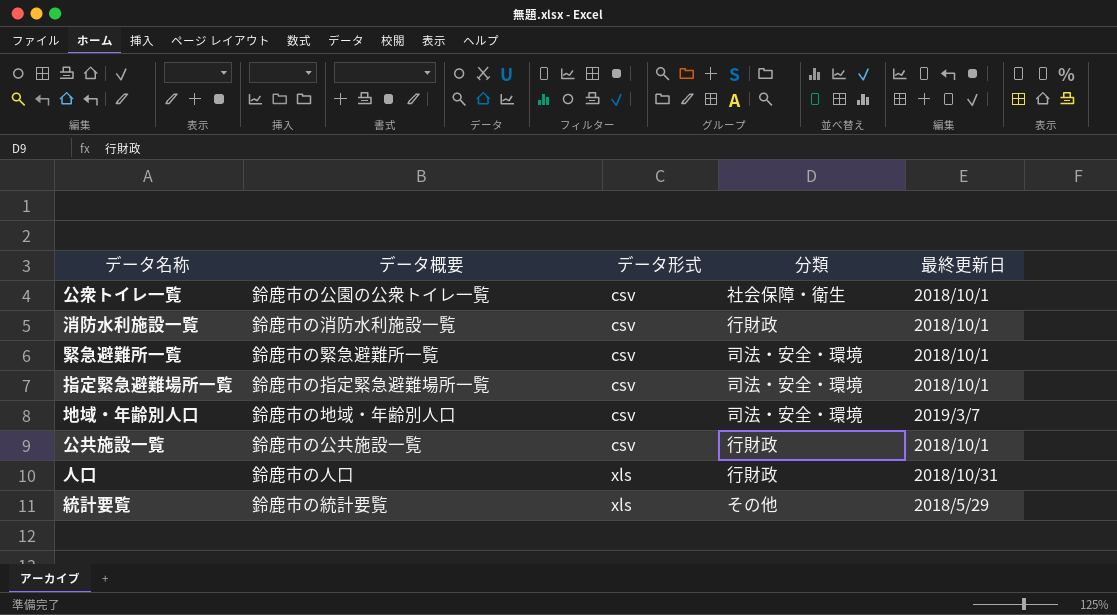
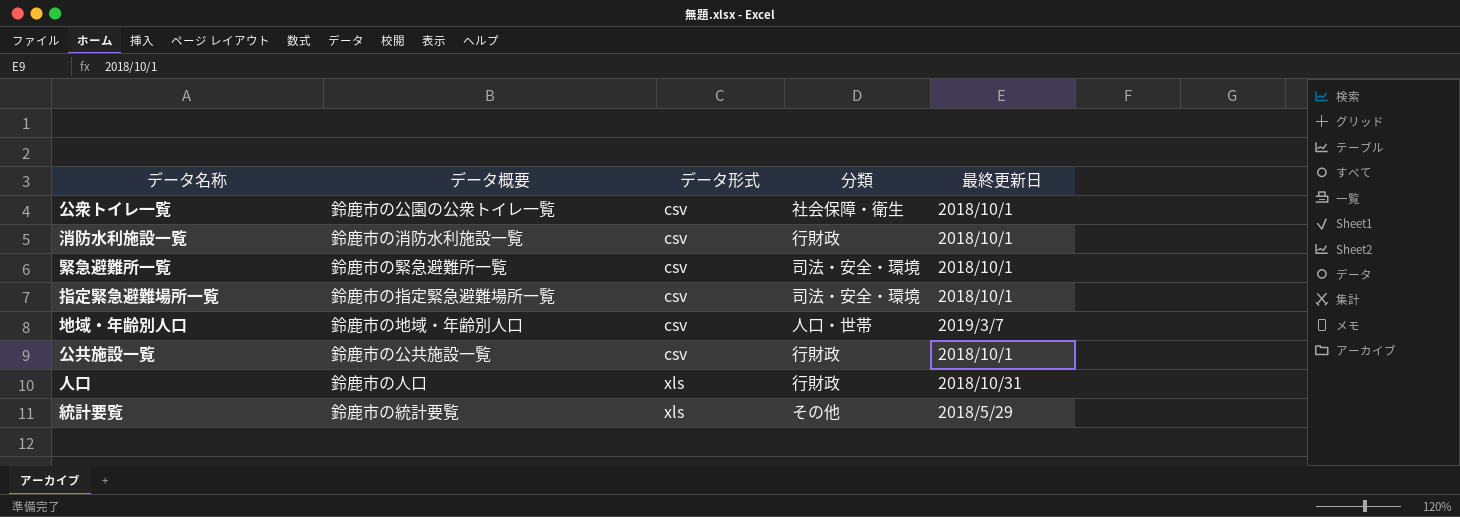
地域・年齢別人口 | 分類: 司法・安全・環境 -> 人口・世帯

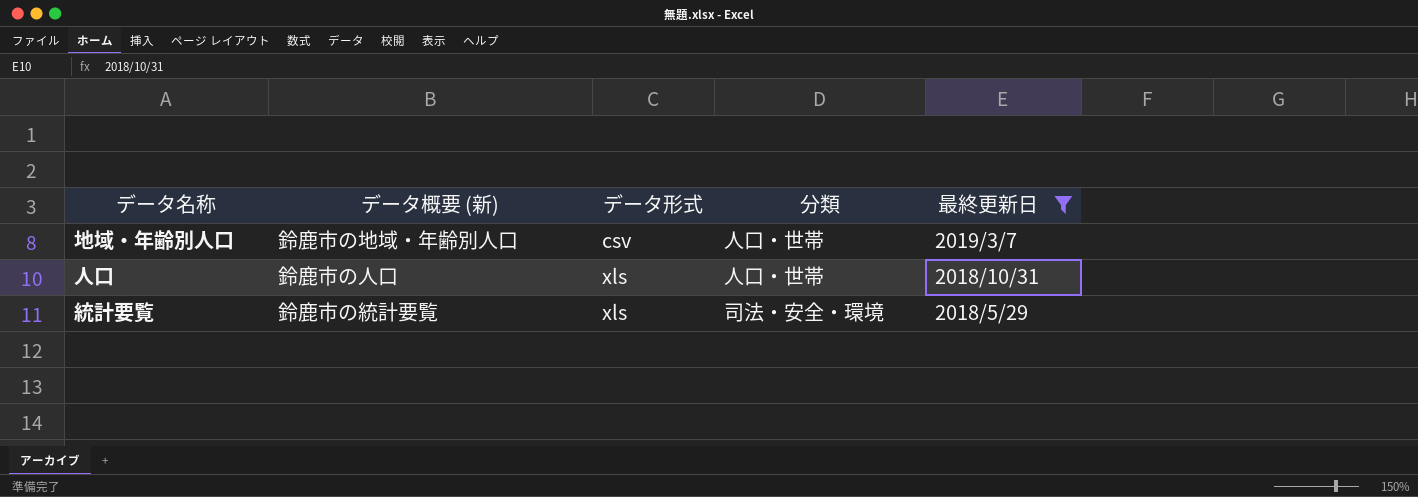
filter: none -> 最終更新日 != 2018/10/1
column name: データ概要 -> データ概要 (新)
人口 | 分類: 行財政 -> 人口・世帯
統計要覧 | 分類: その他 -> 司法・安全・環境

